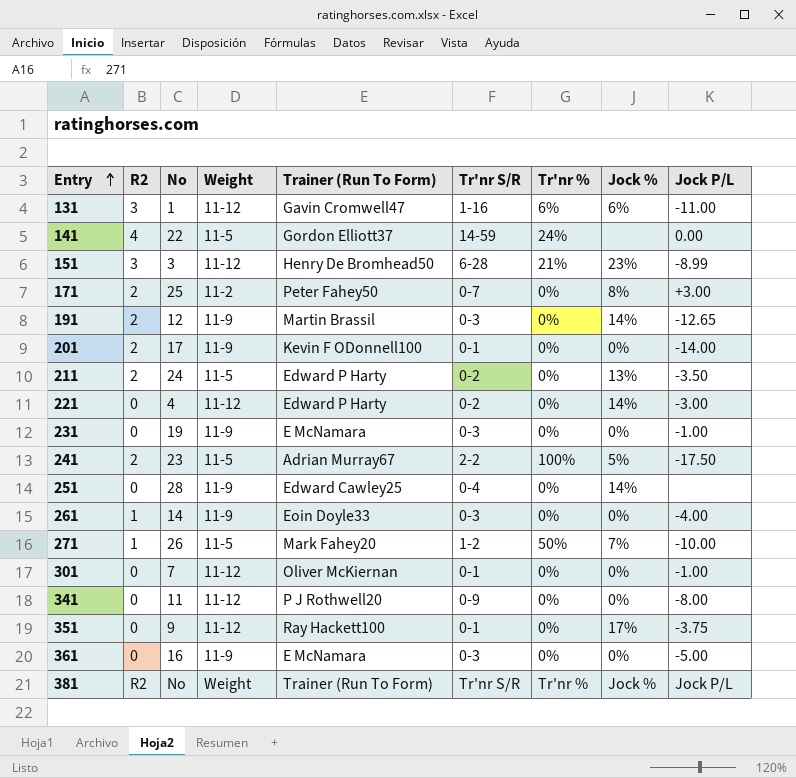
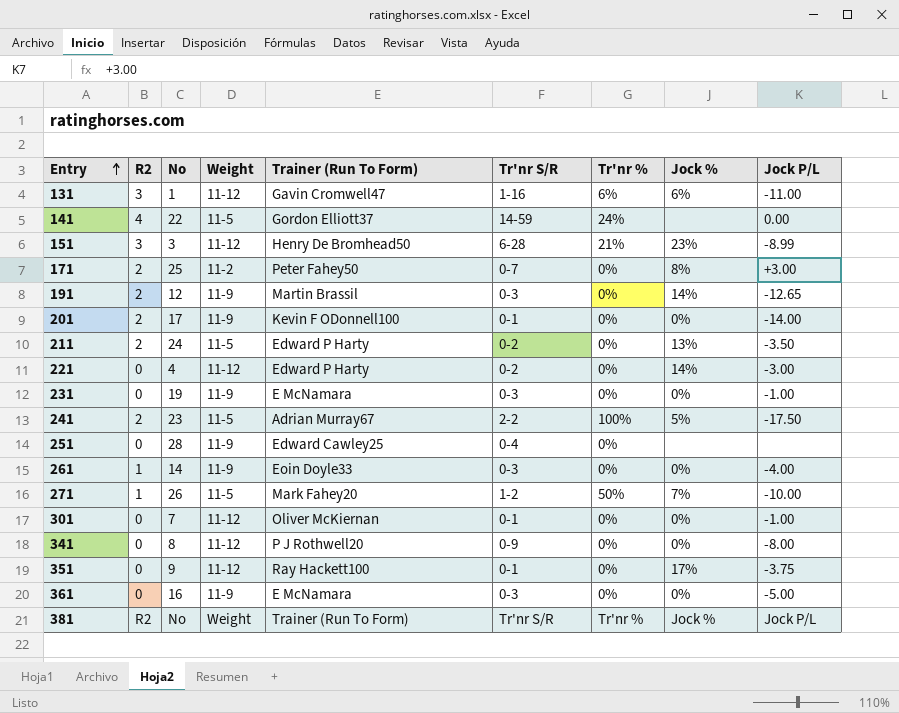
251 | Jock %: 14% -> none
341 | No: 11 -> 8

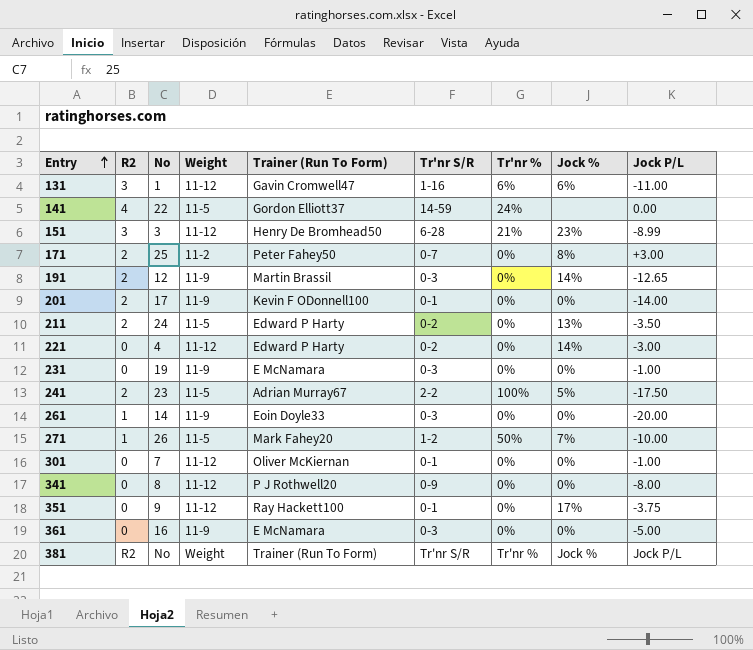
row 251: 0 | 28 | 11-9 | Edward Cawley25 | 0-4 | 0% | none | none -> none
261 | Jock P/L: -4.00 -> -20.00

